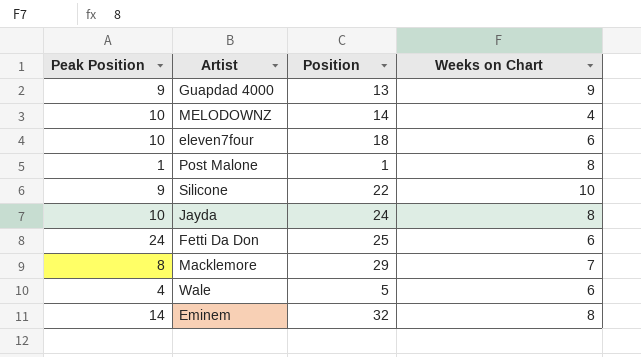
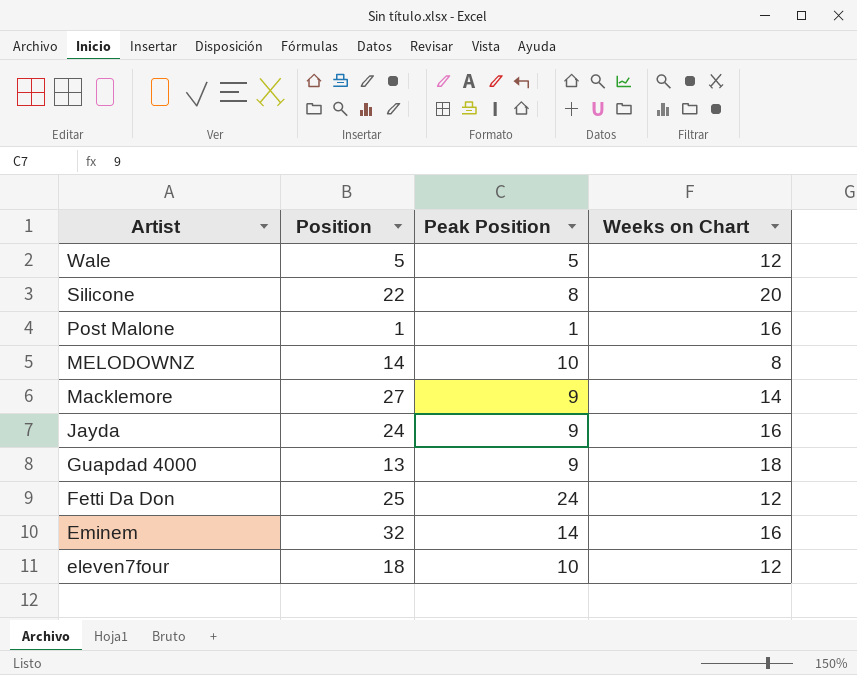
row order: none -> Artist descending
column Peak Position | position: 1 -> 3
Wale | Peak Position: 4 -> 5
Wale | Weeks on Chart: 6 -> 12
Silicone | Peak Position: 9 -> 8
Silicone | Weeks on Chart: 10 -> 20
Post Malone | Weeks on Chart: 8 -> 16
MELODOWNZ | Weeks on Chart: 4 -> 8
Macklemore | Position: 29 -> 27
Macklemore | Peak Position: 8 -> 9
Macklemore | Weeks on Chart: 7 -> 14
Jayda | Peak Position: 10 -> 9
Jayda | Weeks on Chart: 8 -> 16
Guapdad 4000 | Weeks on Chart: 9 -> 18
Fetti Da Don | Weeks on Chart: 6 -> 12
Eminem | Weeks on Chart: 8 -> 16
eleven7four | Weeks on Chart: 6 -> 12

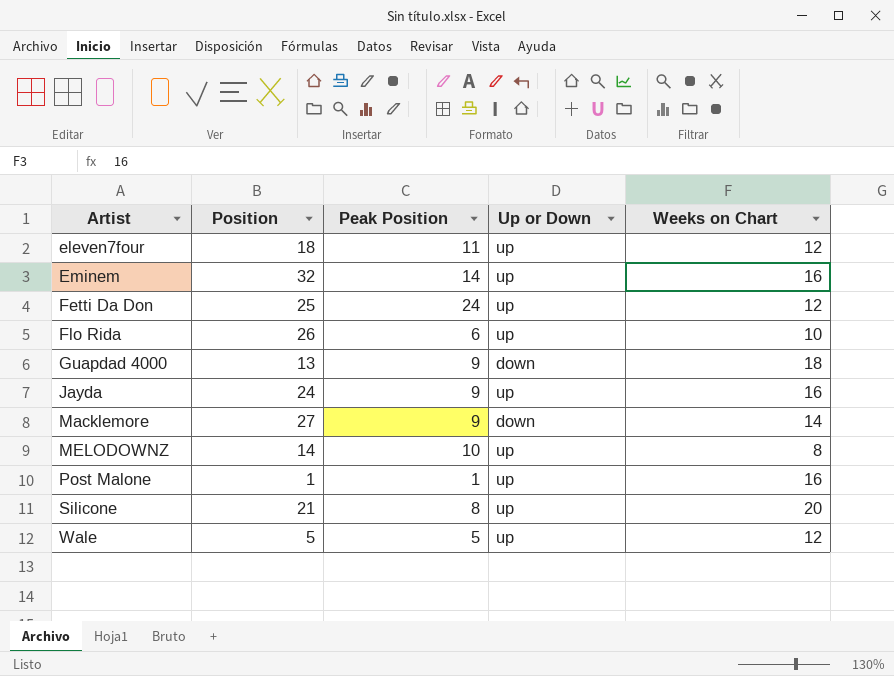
row order: Artist descending -> Artist ascending
column Up or Down | position: none -> 4
eleven7four | Peak Position: 10 -> 11
row Flo Rida: none -> 26 | 6 | up | 10
Silicone | Position: 22 -> 21

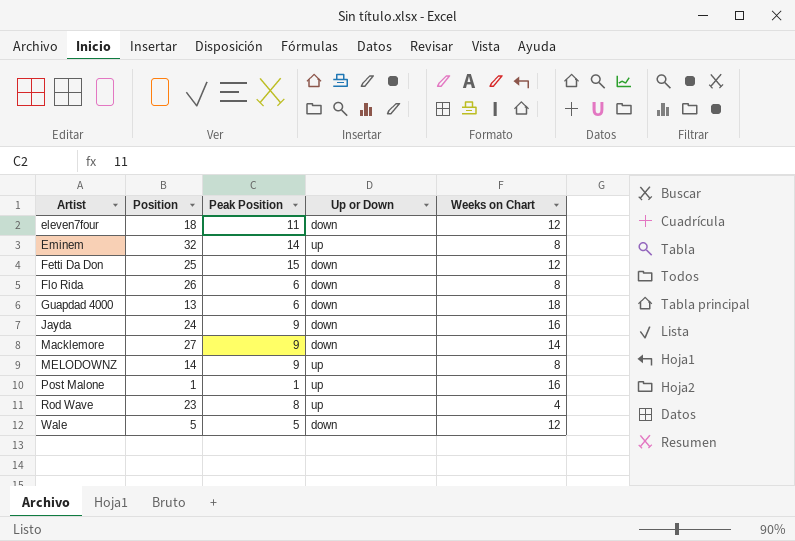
row Silicone: 21 | 8 | up | 20 -> none
eleven7four | Up or Down: up -> down
Eminem | Weeks on Chart: 16 -> 8
Fetti Da Don | Peak Position: 24 -> 15
Fetti Da Don | Up or Down: up -> down
Flo Rida | Up or Down: up -> down
Flo Rida | Weeks on Chart: 10 -> 8
Guapdad 4000 | Peak Position: 9 -> 6
Jayda | Up or Down: up -> down
MELODOWNZ | Peak Position: 10 -> 9
row Rod Wave: none -> 23 | 8 | up | 4
Wale | Up or Down: up -> down

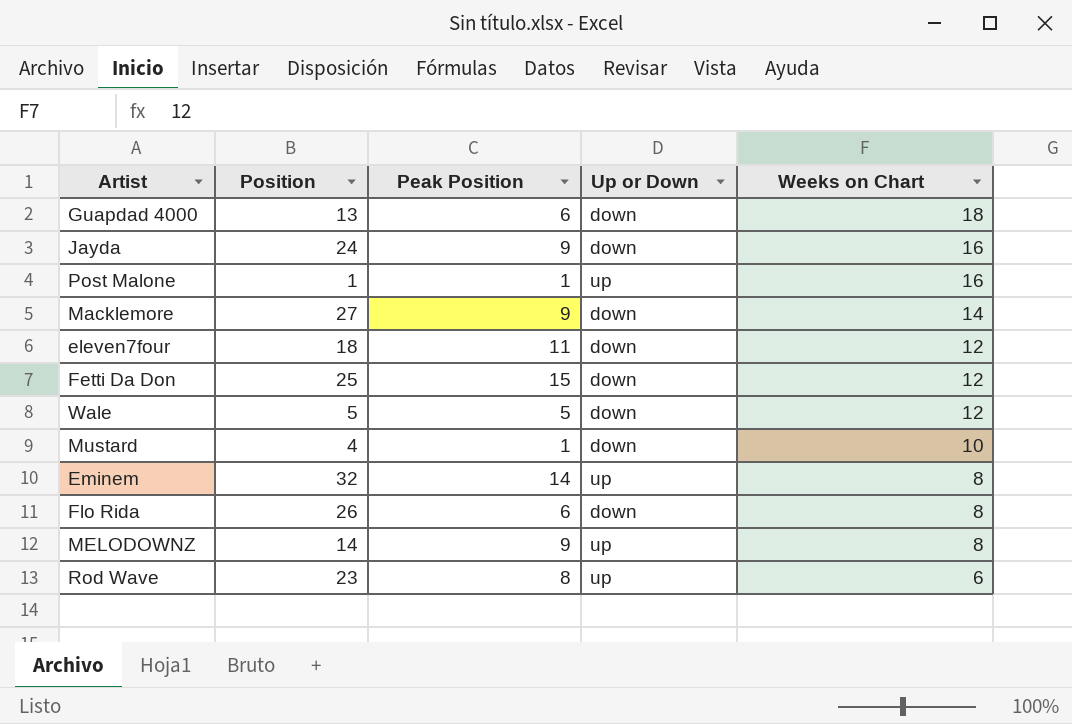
row order: Artist ascending -> Weeks on Chart descending
row Mustard: none -> 4 | 1 | down | 10
Rod Wave | Weeks on Chart: 4 -> 6

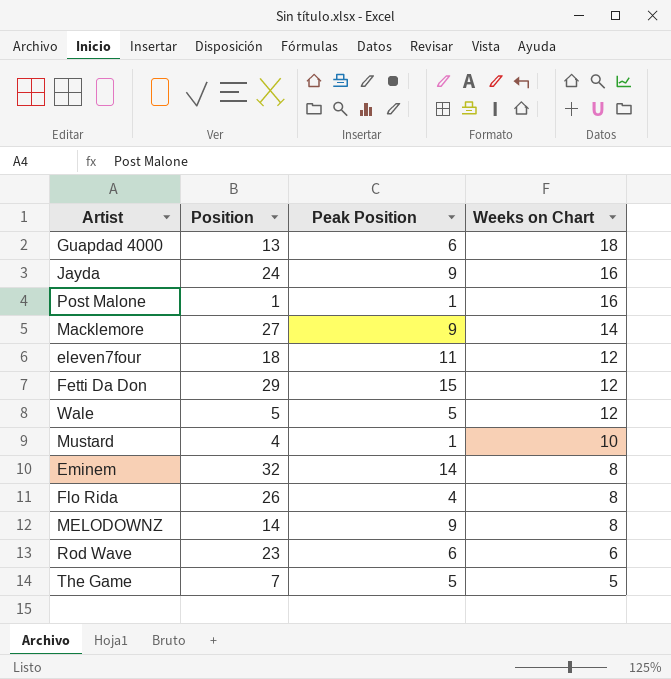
column Up or Down | position: 4 -> none
Fetti Da Don | Position: 25 -> 29
Flo Rida | Peak Position: 6 -> 4
Rod Wave | Peak Position: 8 -> 6
row The Game: none -> 7 | 5 | 5

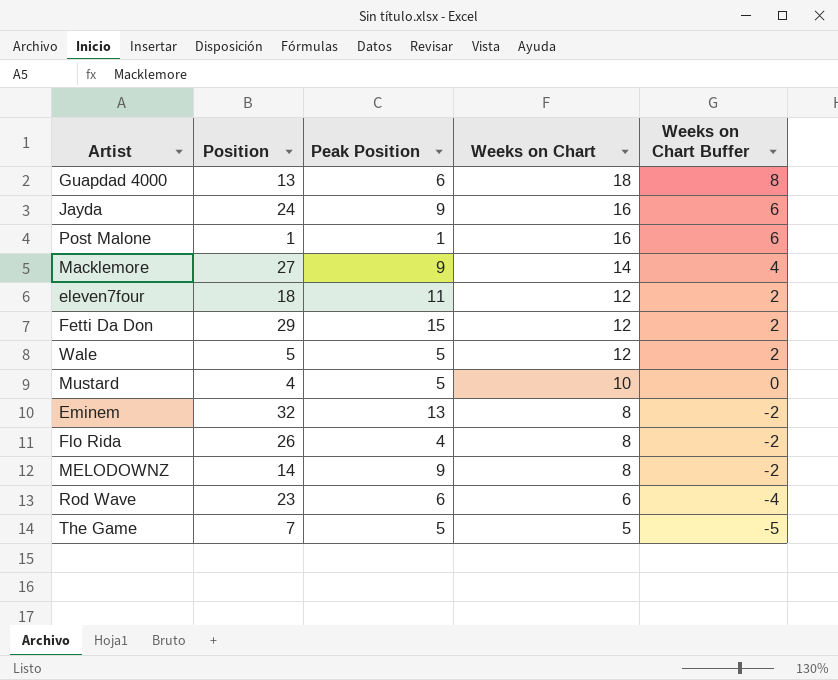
column Weeks on Chart Buffer | formula: none -> [Weeks on Chart] - 10
Mustard | Peak Position: 1 -> 5
Eminem | Peak Position: 14 -> 13

